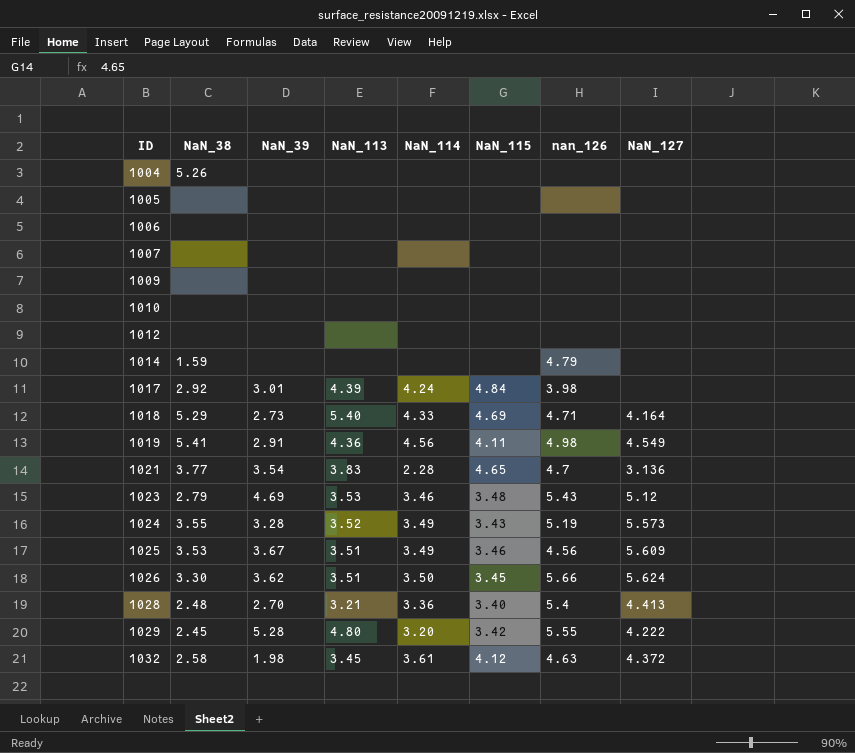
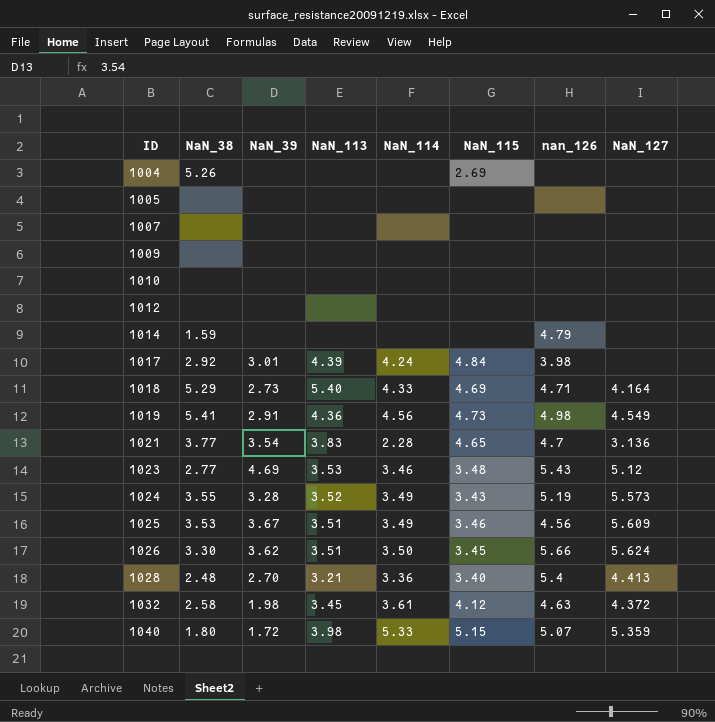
row 1006: none | none | none | none | none | none | none -> none
row 1029: 2.45 | 5.28 | 4.80 | 3.20 | 3.42 | 5.55 | 4.222 -> none
1004 | NaN_115: none -> 2.69
1019 | NaN_115: 4.11 -> 4.73
1023 | NaN_38: 2.79 -> 2.77
row 1040: none -> 1.80 | 1.72 | 3.98 | 5.33 | 5.15 | 5.07 | 5.359

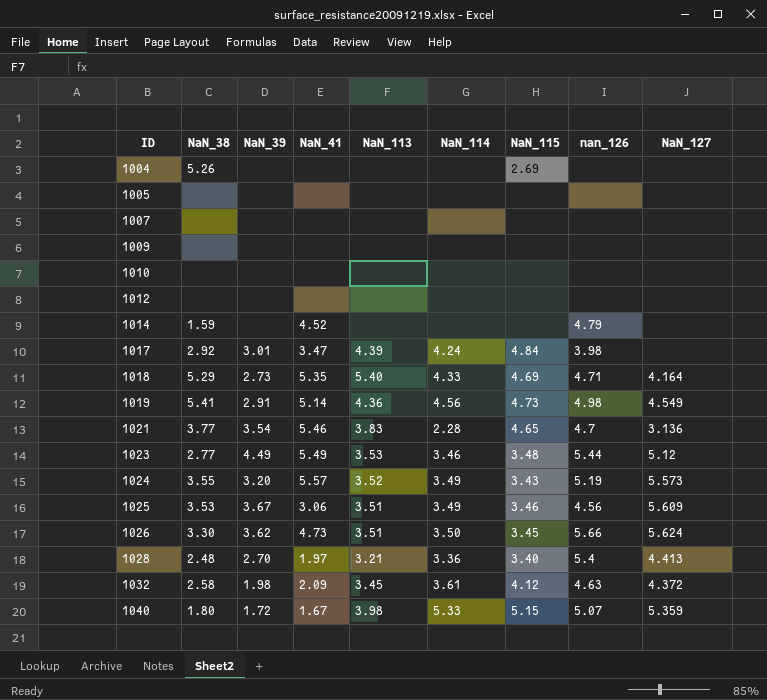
column NaN_41 | position: none -> 4
1023 | NaN_39: 4.69 -> 4.49
1023 | nan_126: 5.43 -> 5.44
1024 | NaN_39: 3.28 -> 3.20

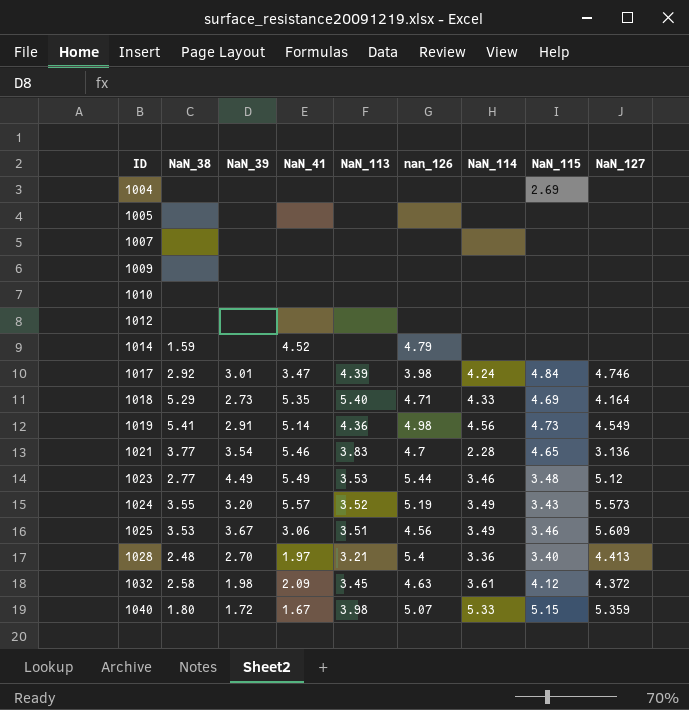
column nan_126 | position: 8 -> 6
row 1026: 3.30 | 3.62 | 4.73 | 3.51 | 3.50 | 3.45 | 5.66 | 5.624 -> none
1004 | NaN_38: 5.26 -> none
1017 | NaN_127: none -> 4.746

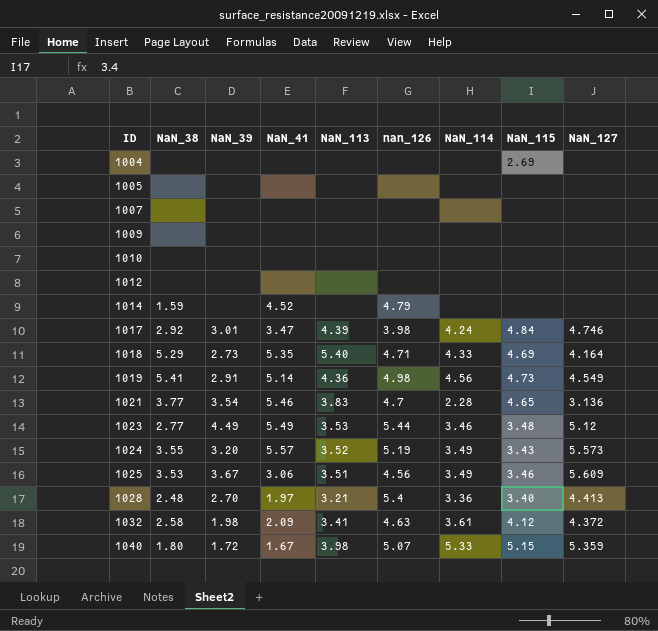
1032 | NaN_113: 3.45 -> 3.41

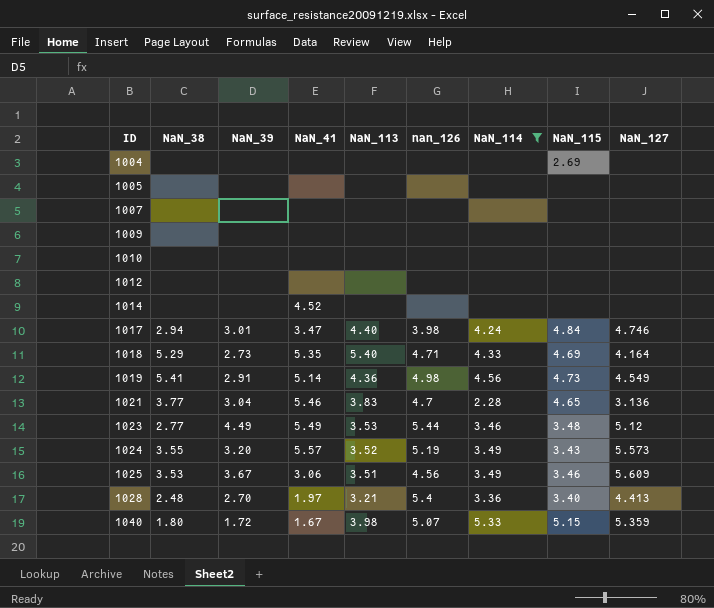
filter: none -> NaN_114 != 3.61
1014 | NaN_38: 1.59 -> none
1014 | nan_126: 4.79 -> none
1017 | NaN_38: 2.92 -> 2.94
1017 | NaN_113: 4.39 -> 4.40
1021 | NaN_39: 3.54 -> 3.04

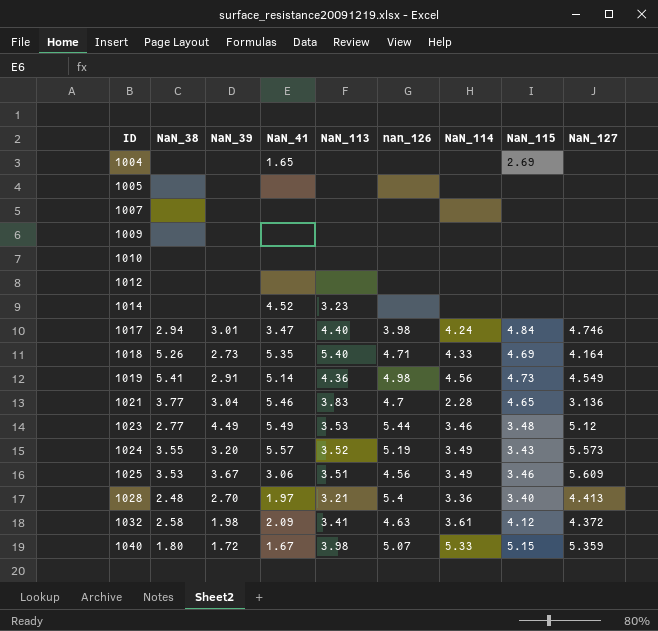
filter: NaN_114 != 3.61 -> none
1004 | NaN_41: none -> 1.65
1014 | NaN_113: none -> 3.23
1018 | NaN_38: 5.29 -> 5.26

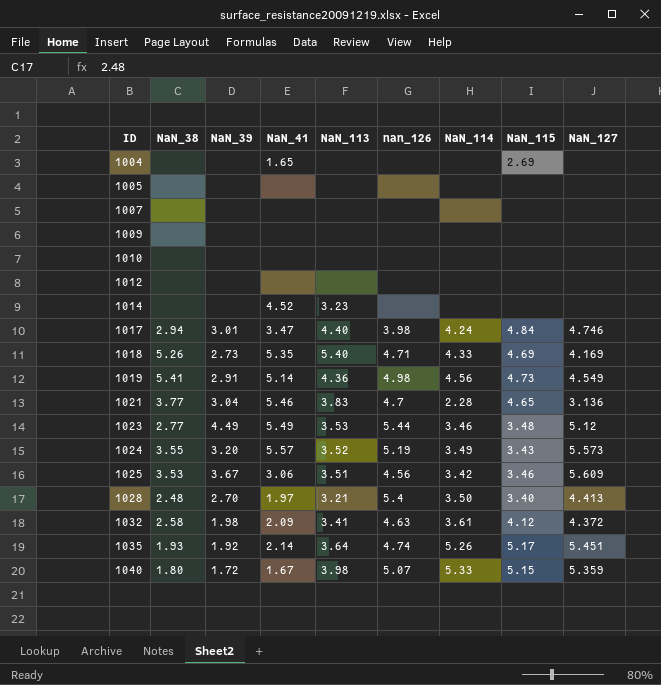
1018 | NaN_127: 4.164 -> 4.169
1025 | NaN_114: 3.49 -> 3.42
1028 | NaN_114: 3.36 -> 3.50
row 1035: none -> 1.93 | 1.92 | 2.14 | 3.64 | 4.74 | 5.26 | 5.17 | 5.451

